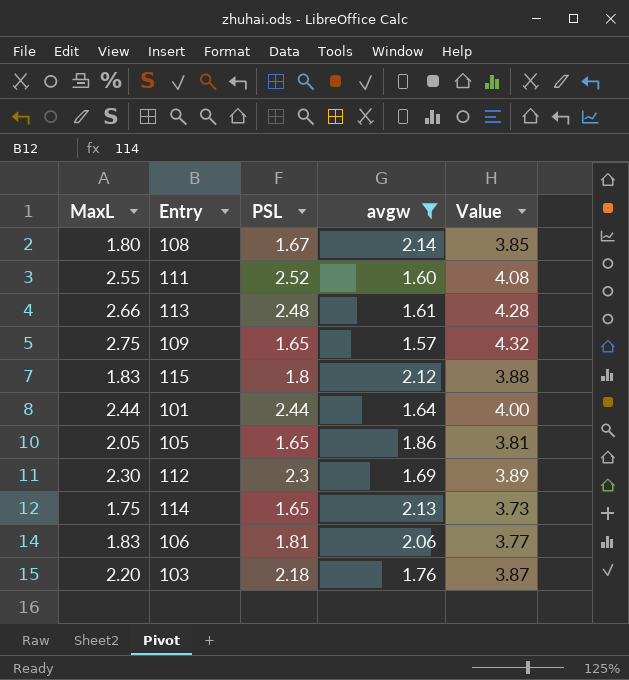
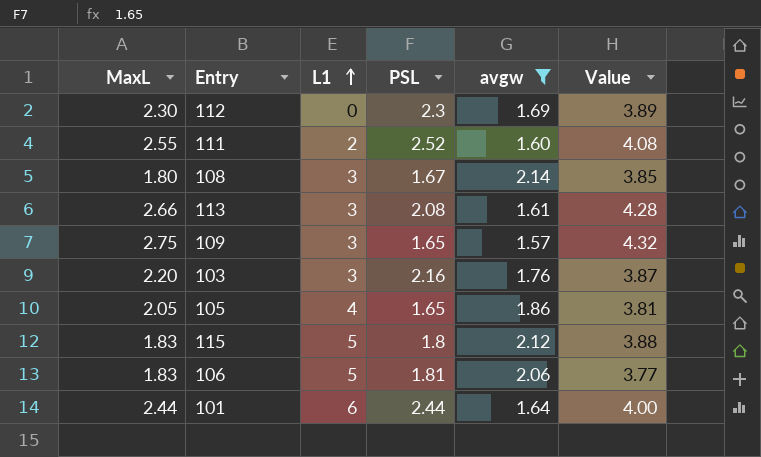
row order: none -> L1 ascending
column L1 | position: none -> 3
row 114: 1.75 | 1.65 | 2.13 | 3.73 -> none
113 | PSL: 2.48 -> 2.08
103 | PSL: 2.18 -> 2.16

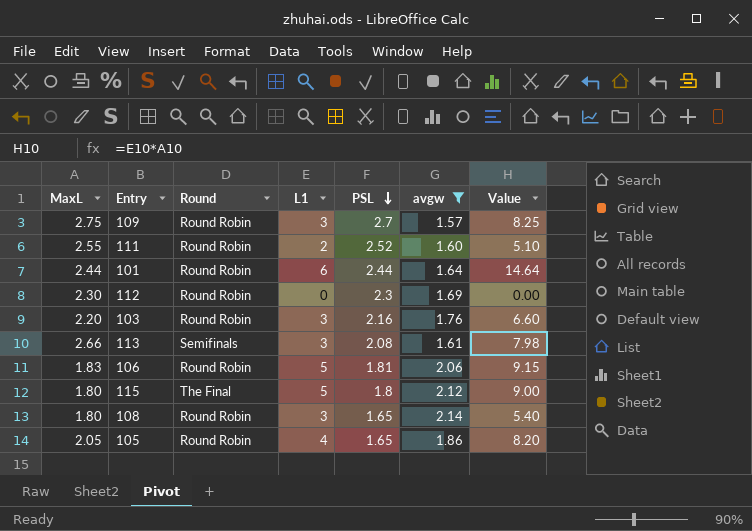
row order: L1 ascending -> PSL descending
column Round | position: none -> 3
column Value | formula: [MaxL] * [avgw] -> [MaxL] * [L1]
109 | PSL: 1.65 -> 2.7
115 | MaxL: 1.83 -> 1.80
108 | PSL: 1.67 -> 1.65

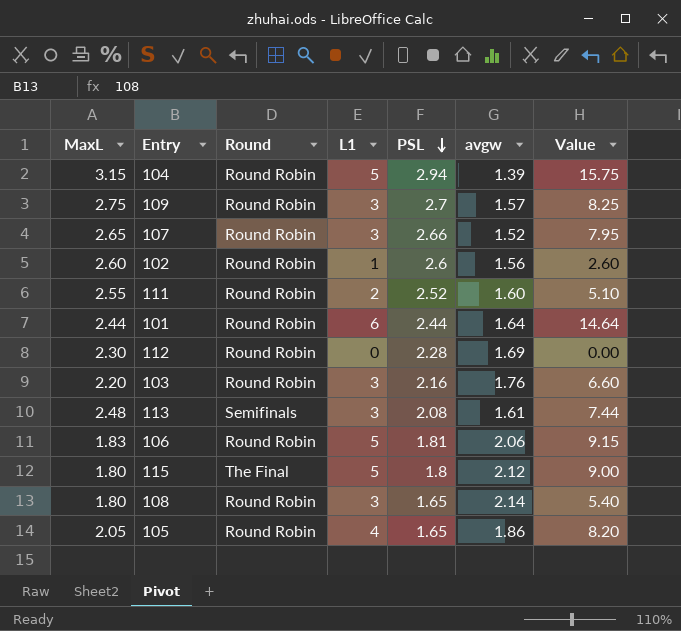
filter: avgw >= 1.57 -> none
112 | PSL: 2.3 -> 2.28
113 | MaxL: 2.66 -> 2.48
113 | Value: 7.98 -> 7.44

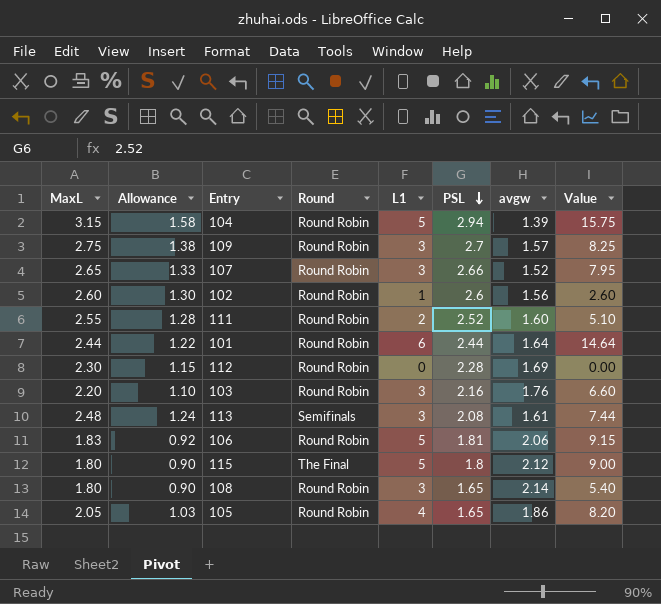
column Allowance | formula: none -> [MaxL] * 0.5

